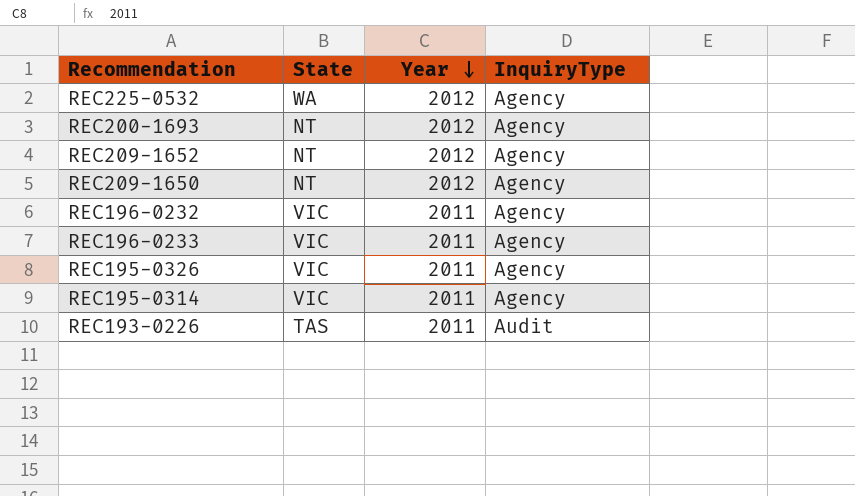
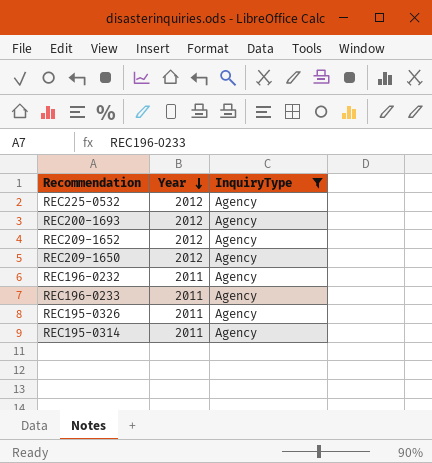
filter: none -> InquiryType = Agency
column State | position: 2 -> none

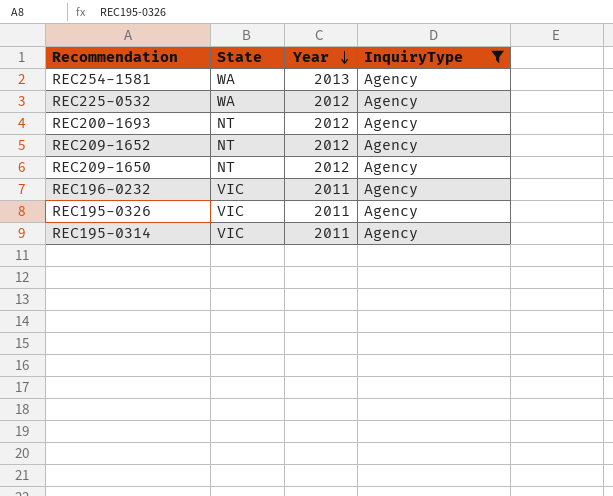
column State | position: none -> 2
row REC196-0233: 2011 | Agency -> none
row REC254-1581: none -> WA | 2013 | Agency

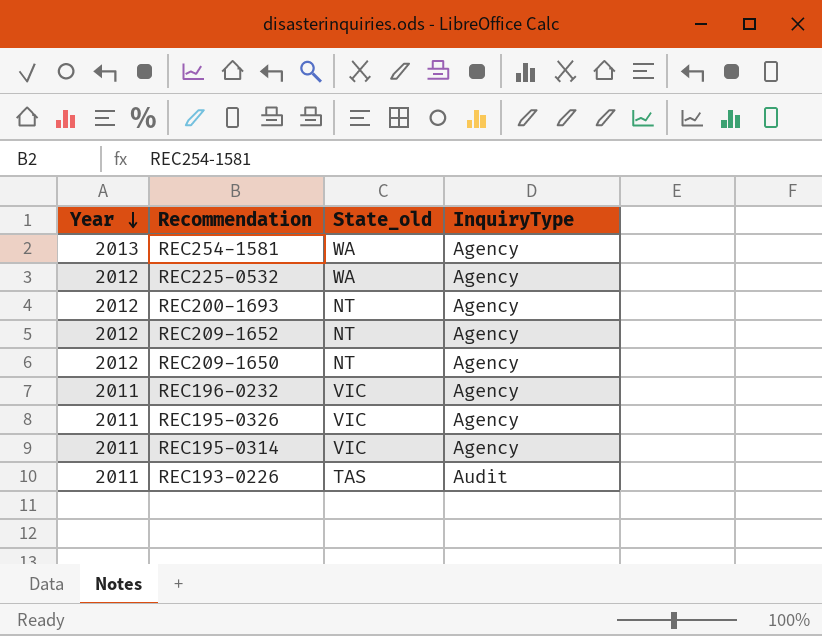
filter: InquiryType = Agency -> none
column Year | position: 3 -> 1
column name: State -> State_old

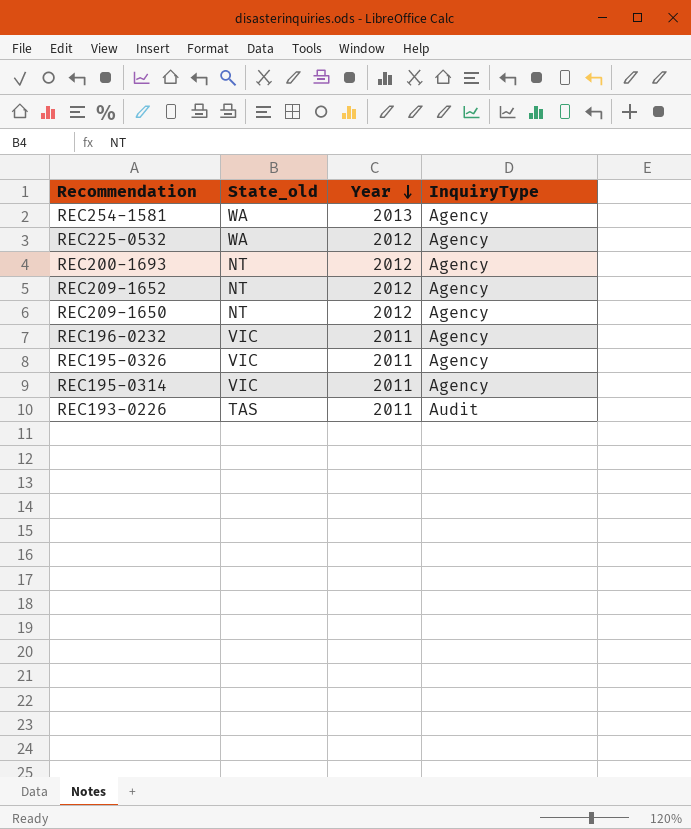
column Year | position: 1 -> 3

